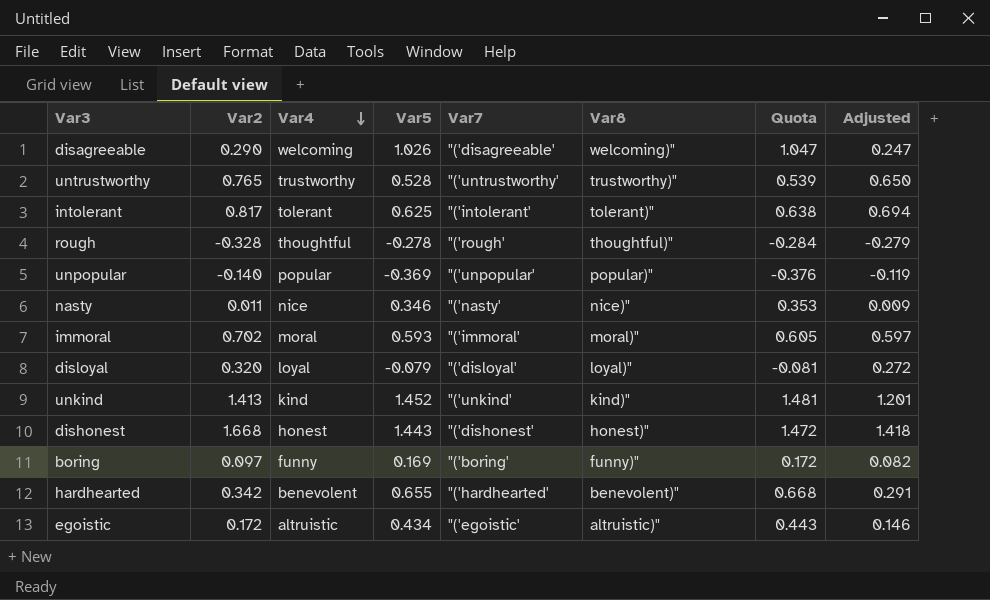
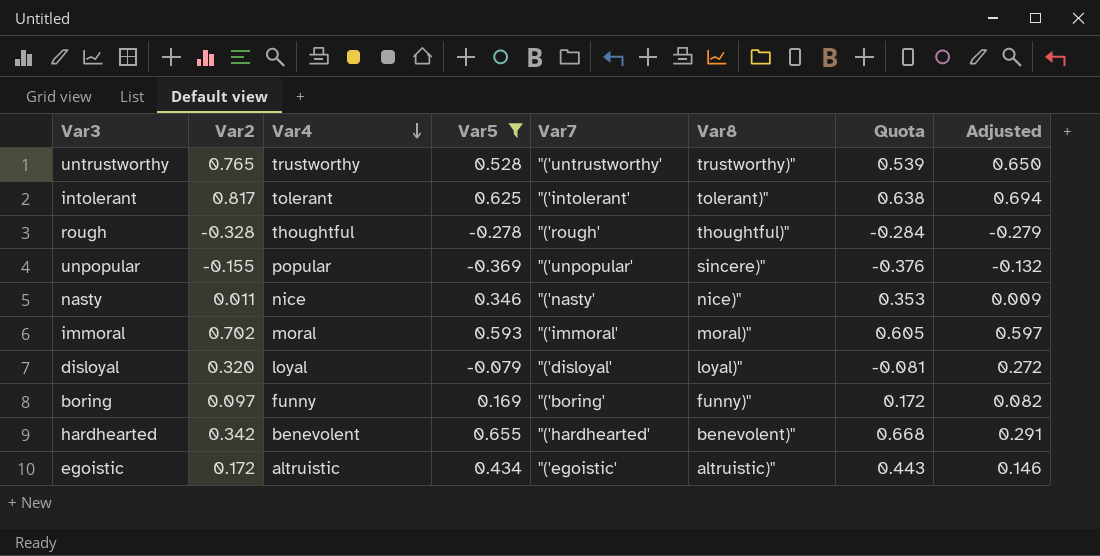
filter: none -> Var5 <= 0.655
unpopular | Var2: -0.140 -> -0.155
unpopular | Var8: popular)" -> sincere)"
unpopular | Adjusted: -0.119 -> -0.132

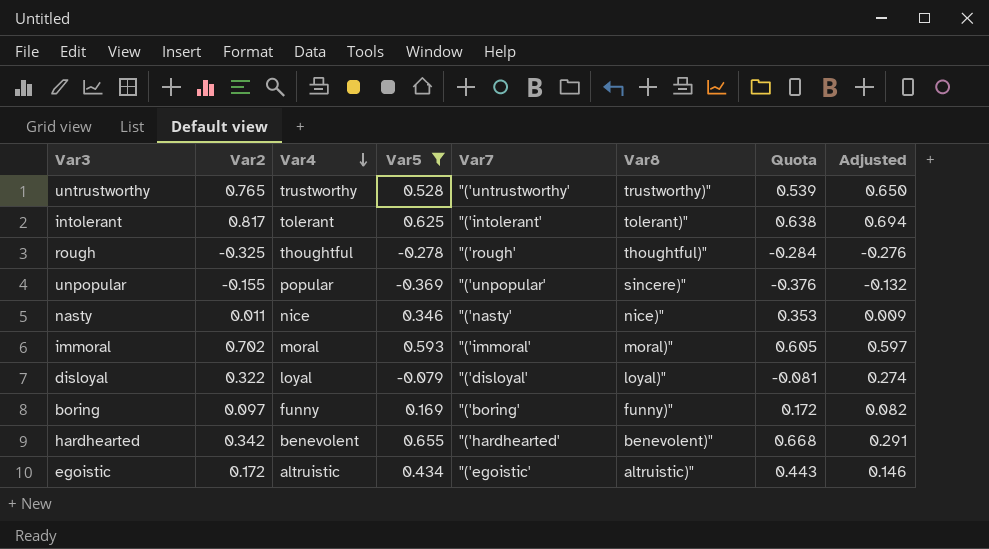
rough | Var2: -0.328 -> -0.325
rough | Adjusted: -0.279 -> -0.276
disloyal | Var2: 0.320 -> 0.322
disloyal | Adjusted: 0.272 -> 0.274

